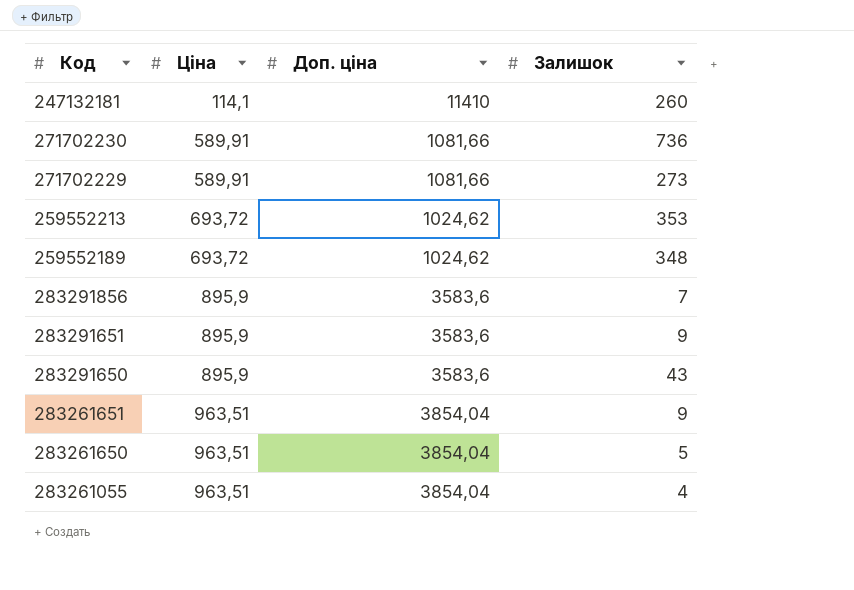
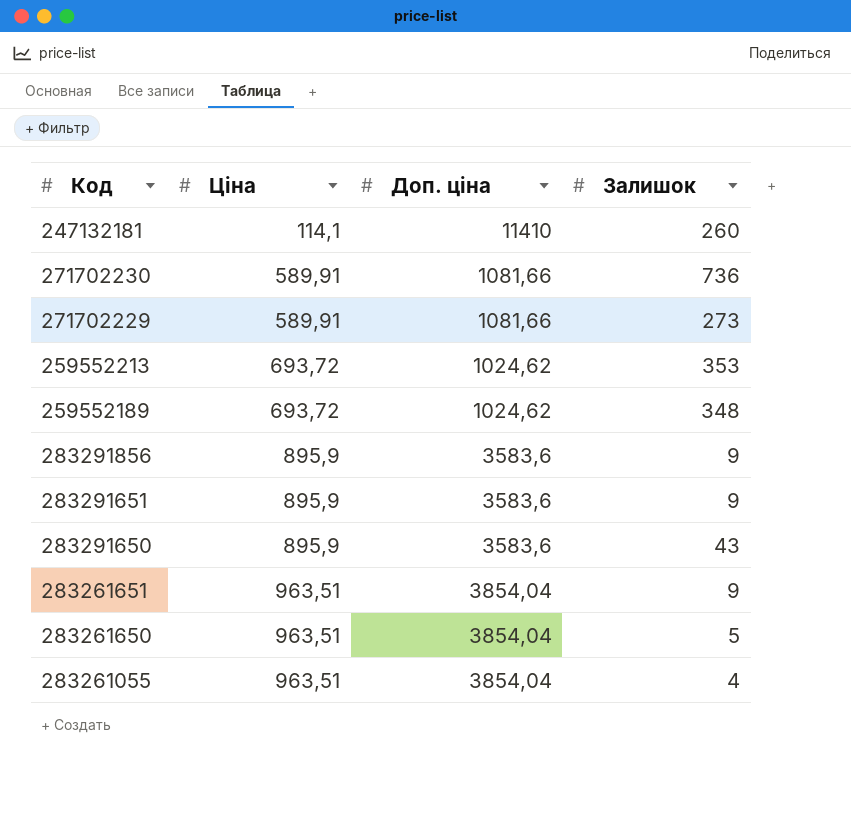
283291856 | Залишок: 7 -> 9

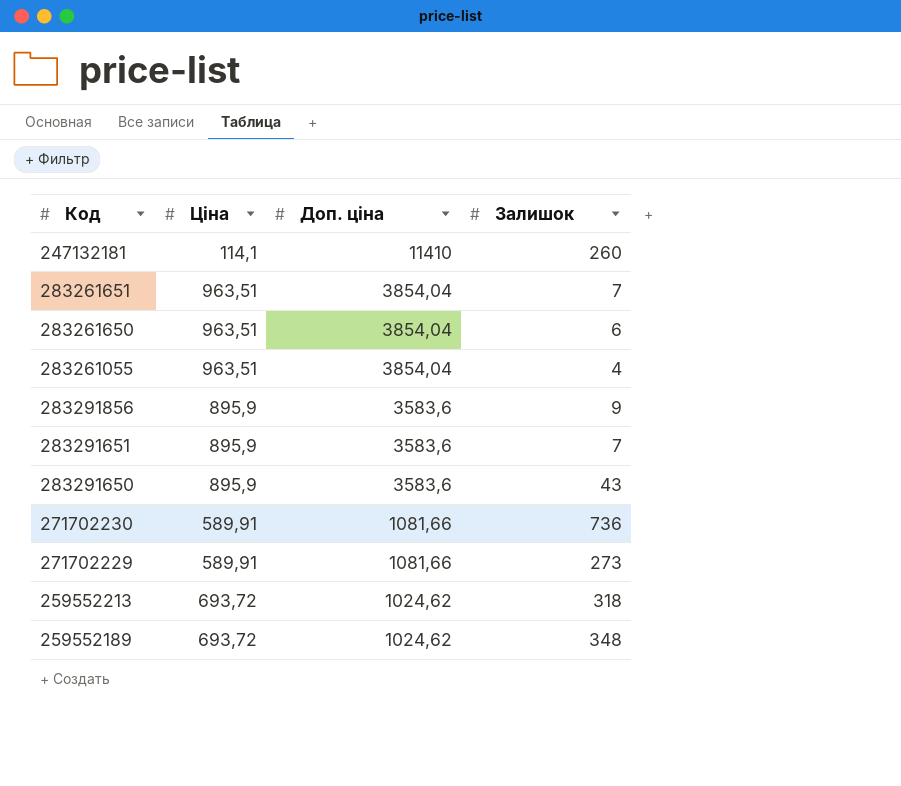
row order: Ціна ascending -> Доп. ціна descending
283261651 | Залишок: 9 -> 7
283261650 | Залишок: 5 -> 6
283291651 | Залишок: 9 -> 7
259552213 | Залишок: 353 -> 318

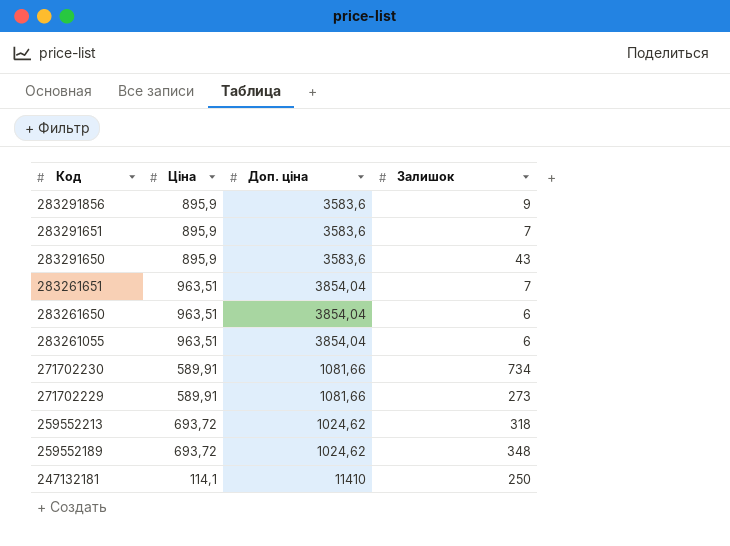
row order: Доп. ціна descending -> Код descending
283261055 | Залишок: 4 -> 6
271702230 | Залишок: 736 -> 734
247132181 | Залишок: 260 -> 250

